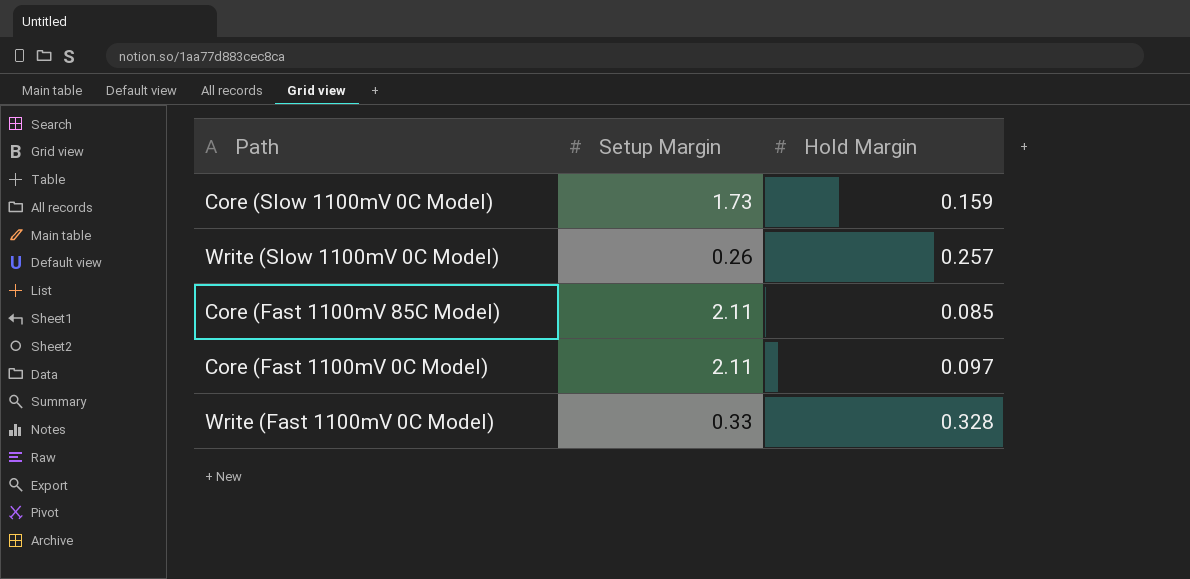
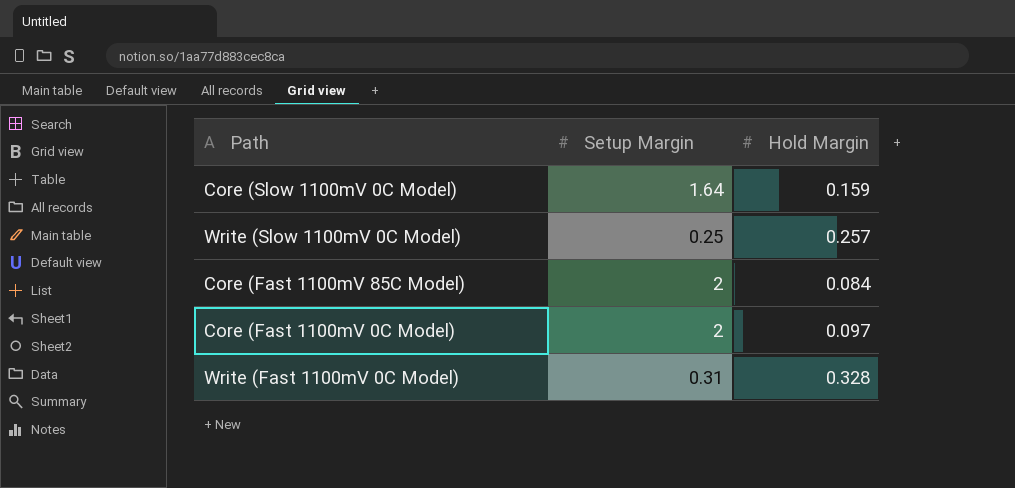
Core (Slow 1100mV 0C Model) | Setup Margin: 1.73 -> 1.64
Write (Slow 1100mV 0C Model) | Setup Margin: 0.26 -> 0.25
Core (Fast 1100mV 85C Model) | Setup Margin: 2.11 -> 2
Core (Fast 1100mV 85C Model) | Hold Margin: 0.085 -> 0.084
Core (Fast 1100mV 0C Model) | Setup Margin: 2.11 -> 2
Write (Fast 1100mV 0C Model) | Setup Margin: 0.33 -> 0.31

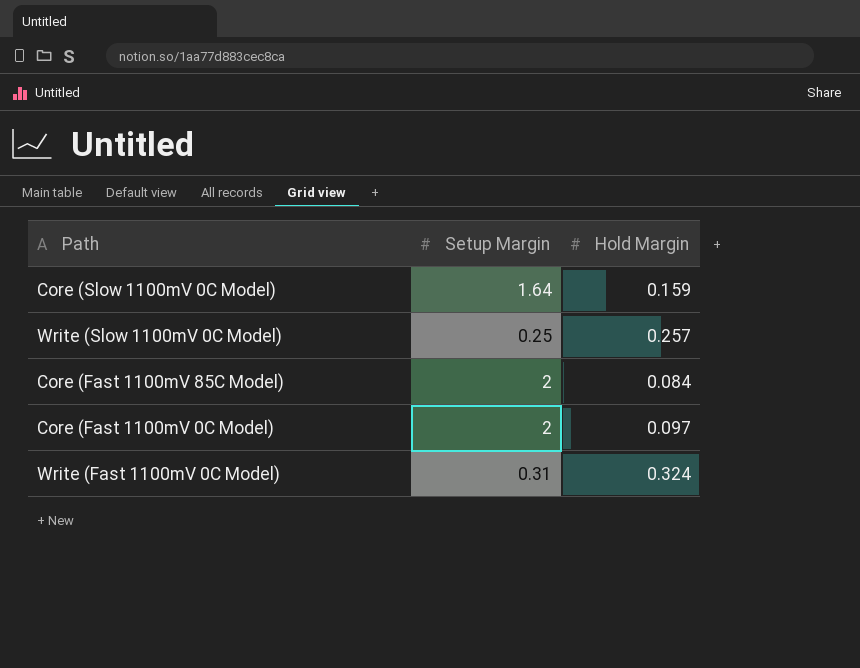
Write (Fast 1100mV 0C Model) | Hold Margin: 0.328 -> 0.324

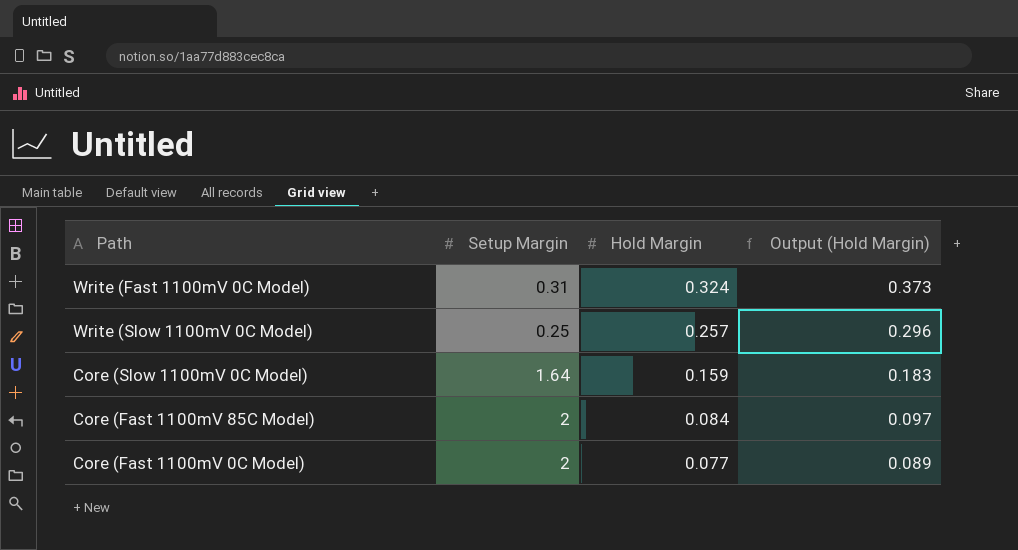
row order: none -> Hold Margin descending
column Output (Hold Margin) | formula: none -> [Hold Margin] * 1.15
Core (Fast 1100mV 0C Model) | Hold Margin: 0.097 -> 0.077

